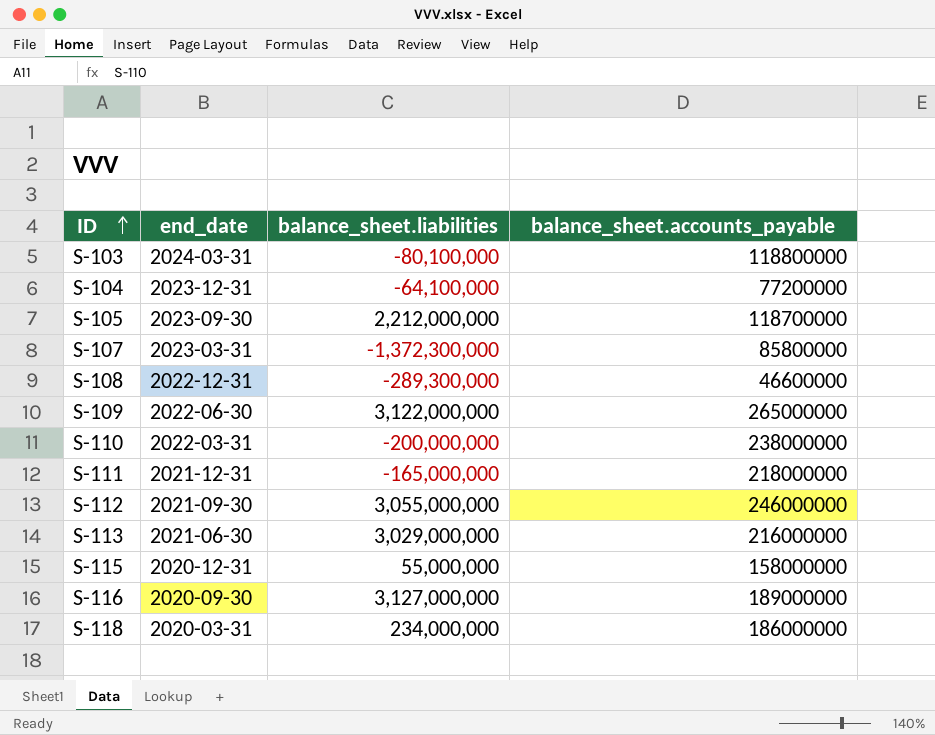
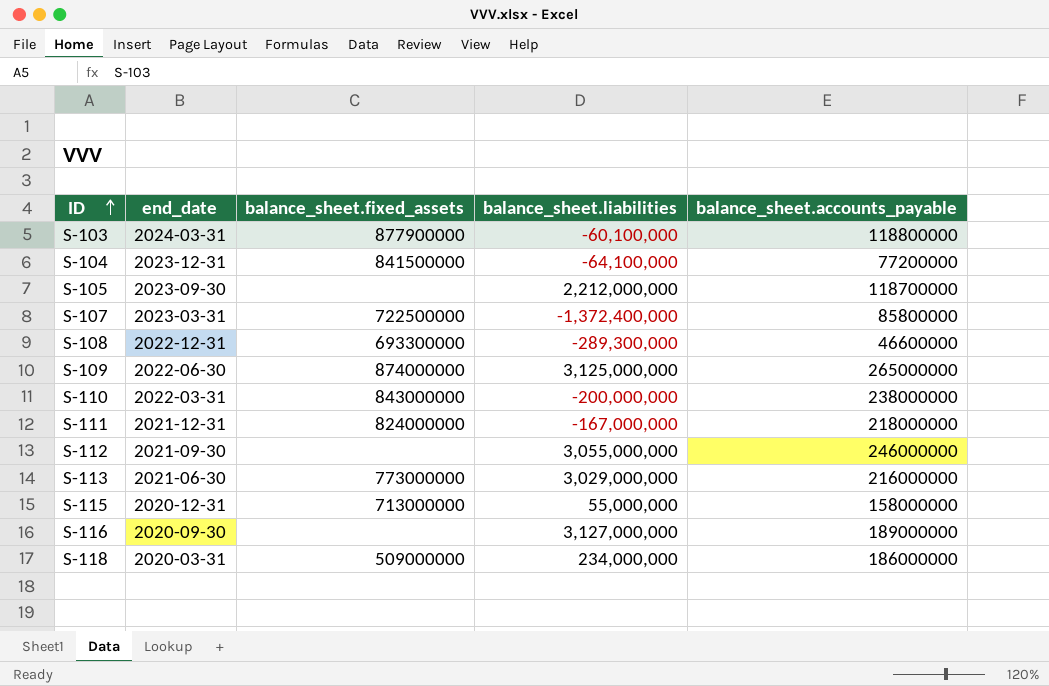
column balance_sheet.fixed_assets | position: none -> 3
S-103 | balance_sheet.liabilities: -80,100,000 -> -60,100,000
S-107 | balance_sheet.liabilities: -1,372,300,000 -> -1,372,400,000
S-109 | balance_sheet.liabilities: 3,122,000,000 -> 3,125,000,000
S-111 | balance_sheet.liabilities: -165,000,000 -> -167,000,000

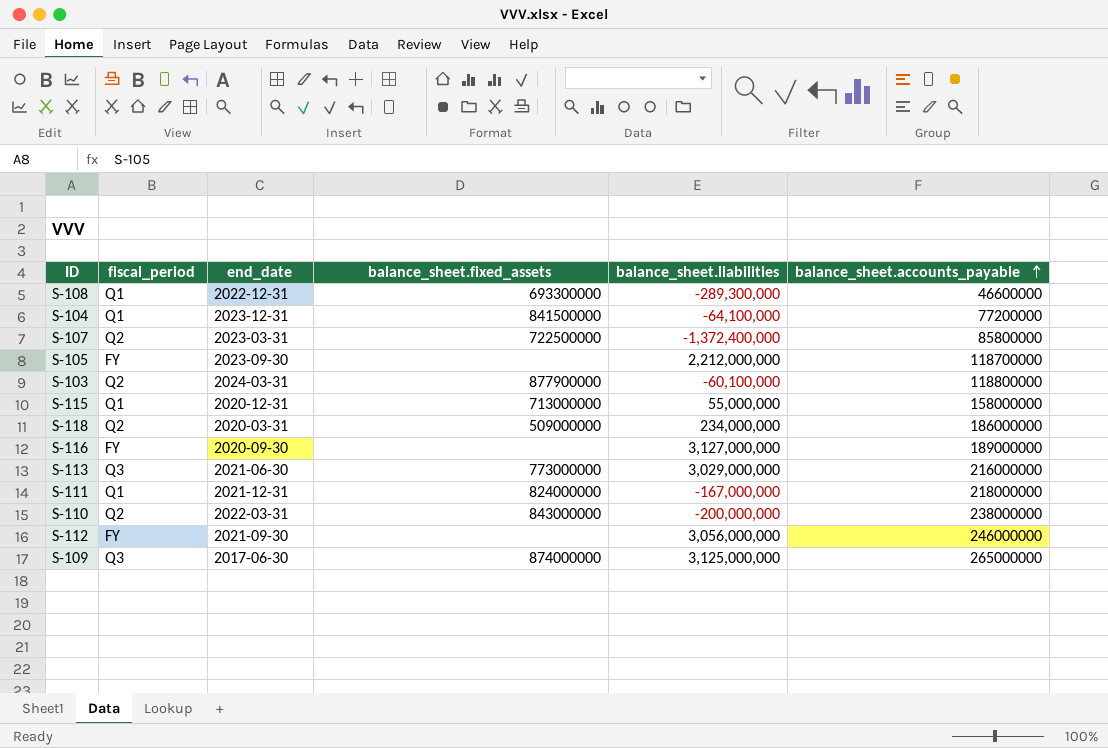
row order: ID ascending -> balance_sheet.accounts_payable ascending
column fiscal_period | position: none -> 2
S-112 | balance_sheet.liabilities: 3,055,000,000 -> 3,056,000,000
S-109 | end_date: 2022-06-30 -> 2017-06-30

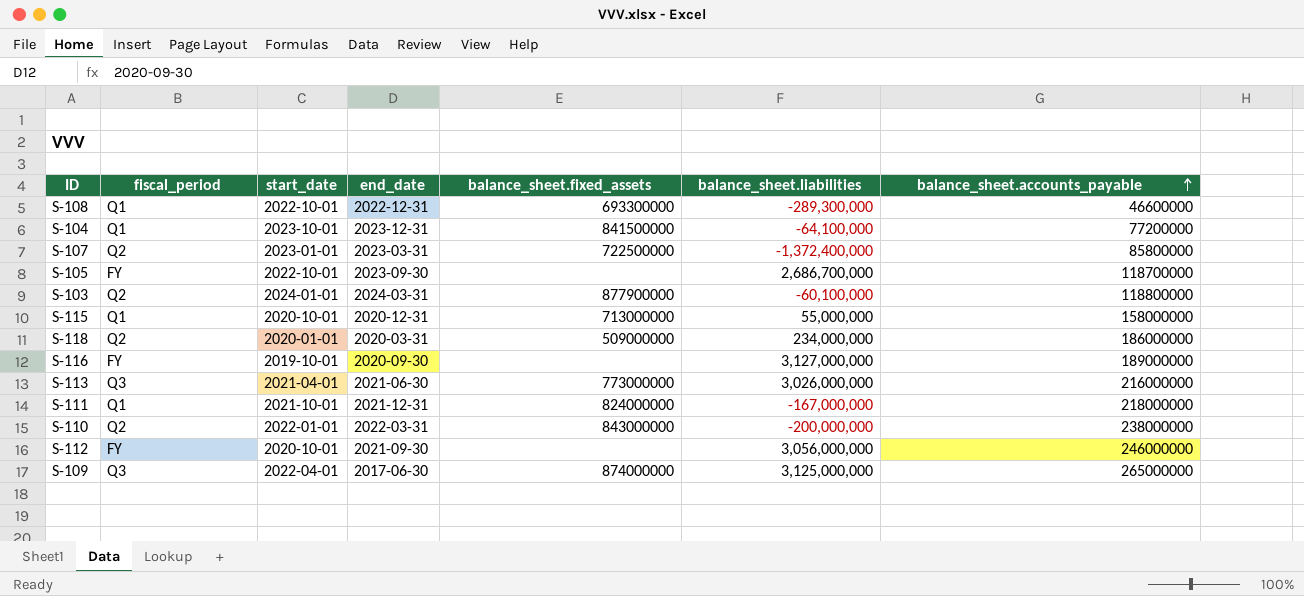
column start_date | position: none -> 3
S-105 | balance_sheet.liabilities: 2,212,000,000 -> 2,686,700,000
S-113 | balance_sheet.liabilities: 3,029,000,000 -> 3,026,000,000

